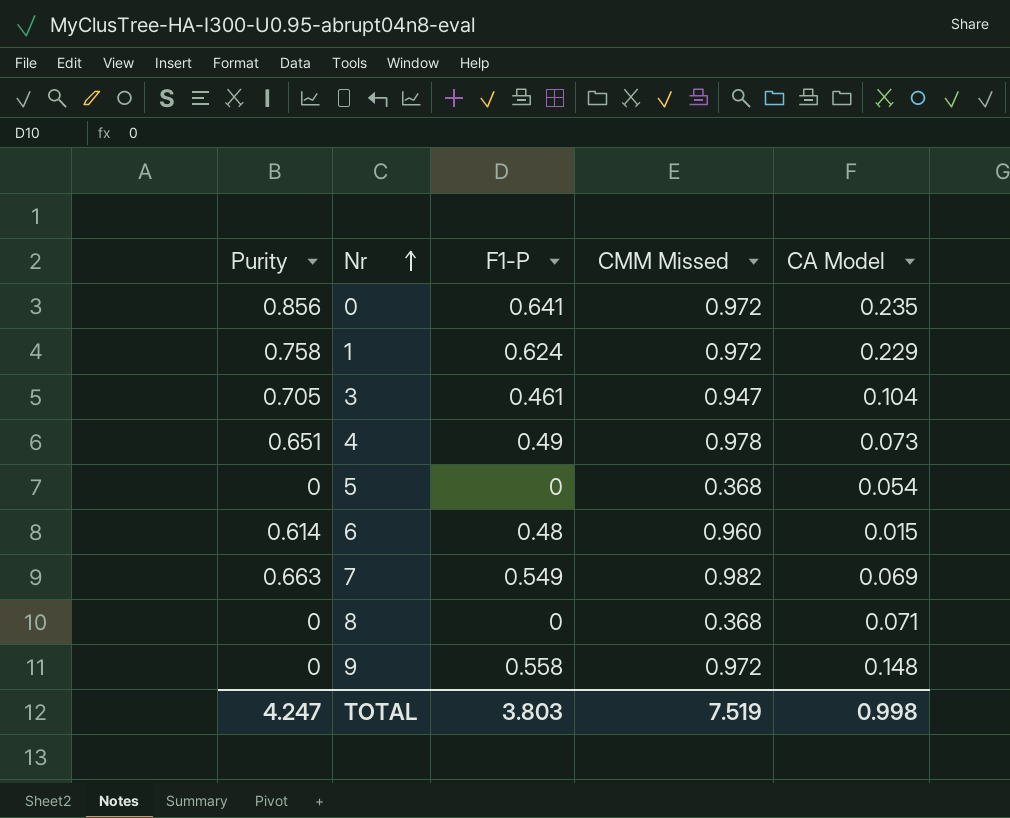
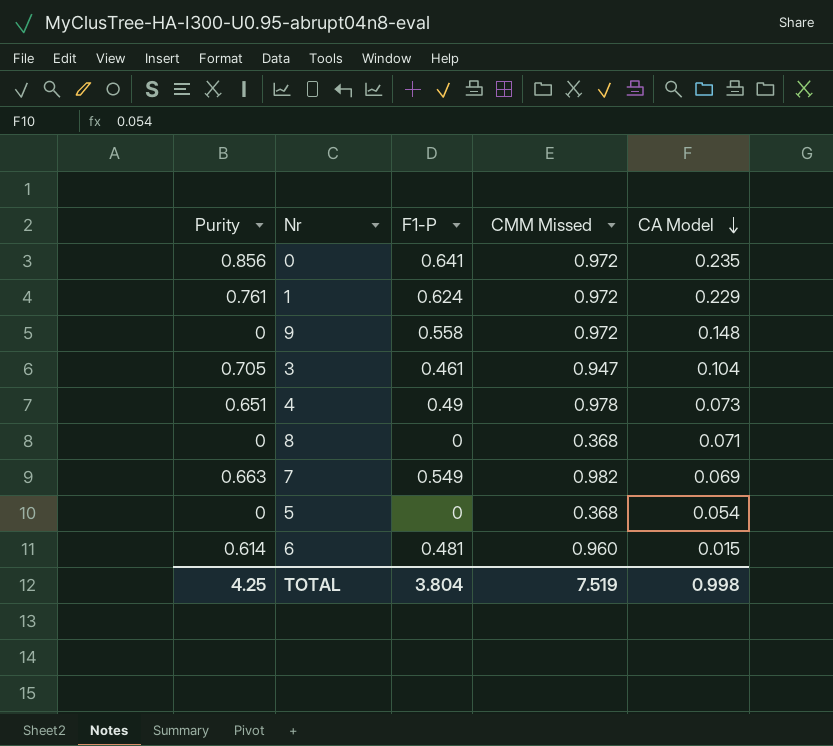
row order: Nr ascending -> CA Model descending
1 | Purity: 0.758 -> 0.761
6 | F1-P: 0.48 -> 0.481
TOTAL | Purity: 4.247 -> 4.25
TOTAL | F1-P: 3.803 -> 3.804

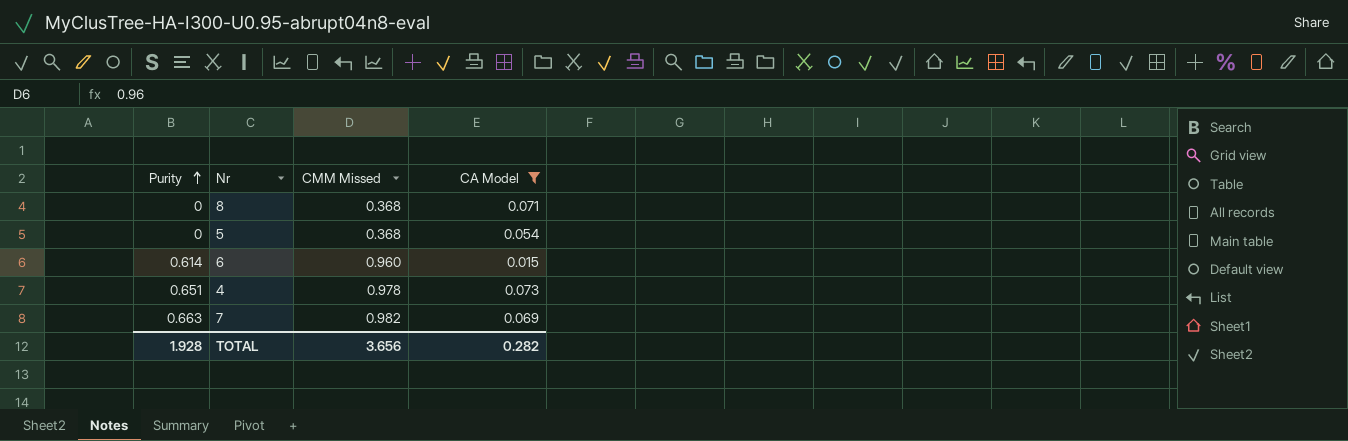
filter: none -> CA Model <= 0.073
row order: CA Model descending -> Purity ascending
column F1-P | position: 3 -> none
TOTAL | Purity: 4.25 -> 1.928
TOTAL | CMM Missed: 7.519 -> 3.656
TOTAL | CA Model: 0.998 -> 0.282

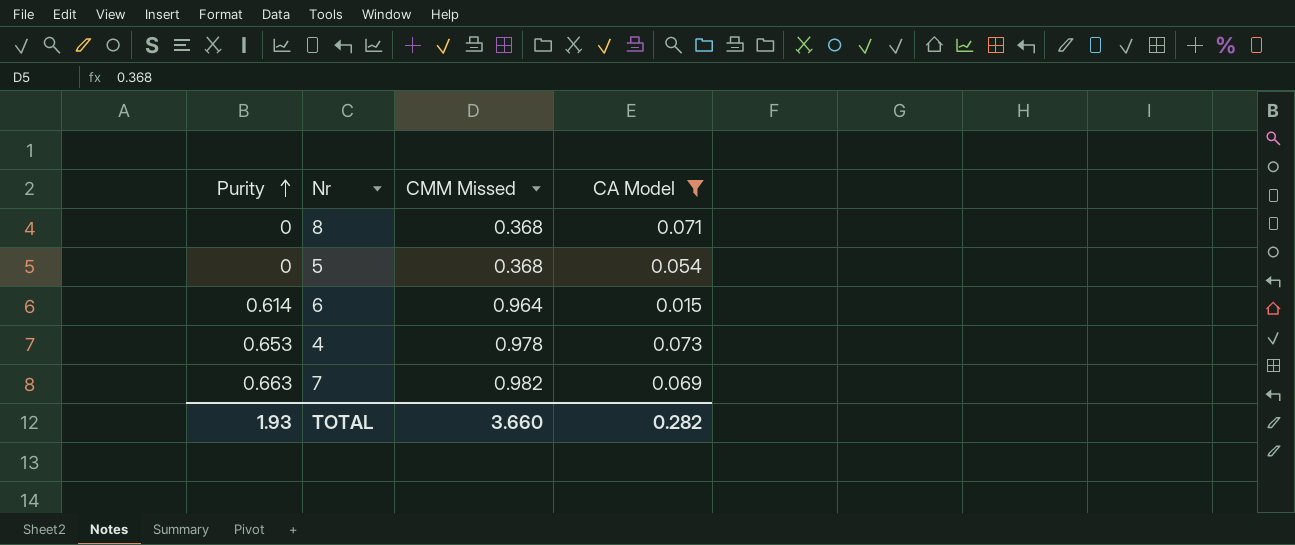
6 | CMM Missed: 0.960 -> 0.964
4 | Purity: 0.651 -> 0.653
TOTAL | Purity: 1.928 -> 1.93
TOTAL | CMM Missed: 3.656 -> 3.660

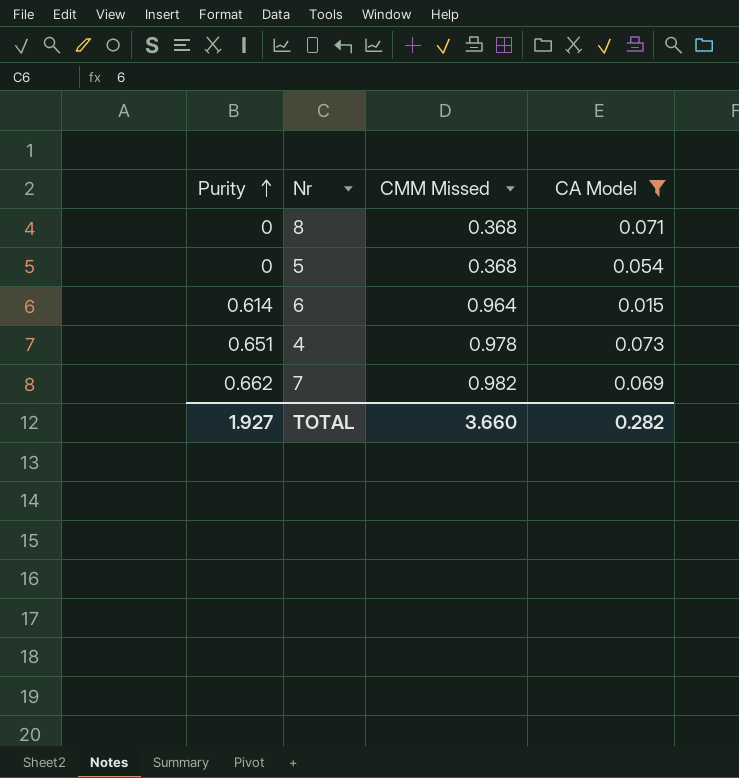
4 | Purity: 0.653 -> 0.651
7 | Purity: 0.663 -> 0.662
TOTAL | Purity: 1.93 -> 1.927

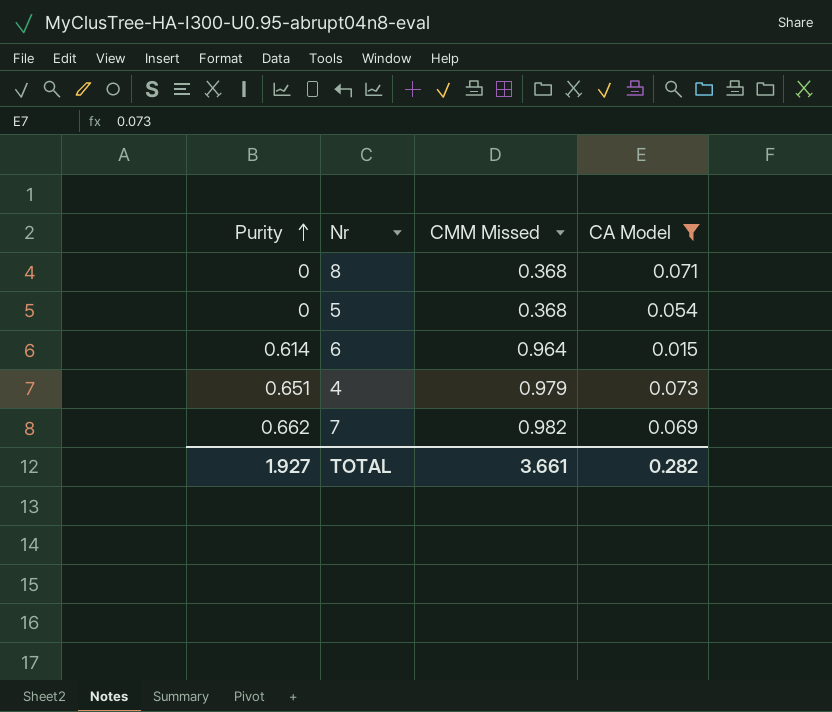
4 | CMM Missed: 0.978 -> 0.979
TOTAL | CMM Missed: 3.660 -> 3.661

